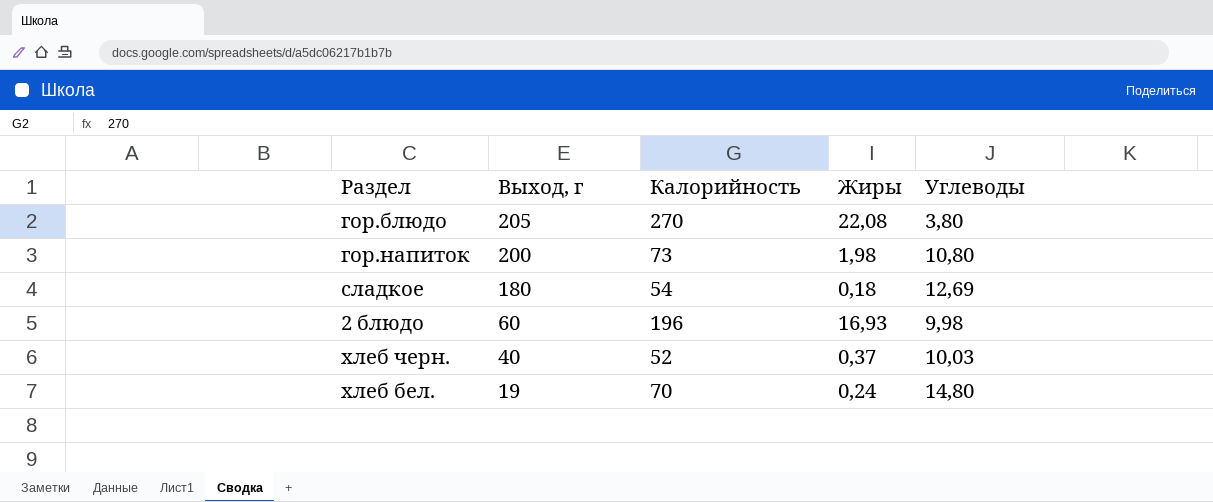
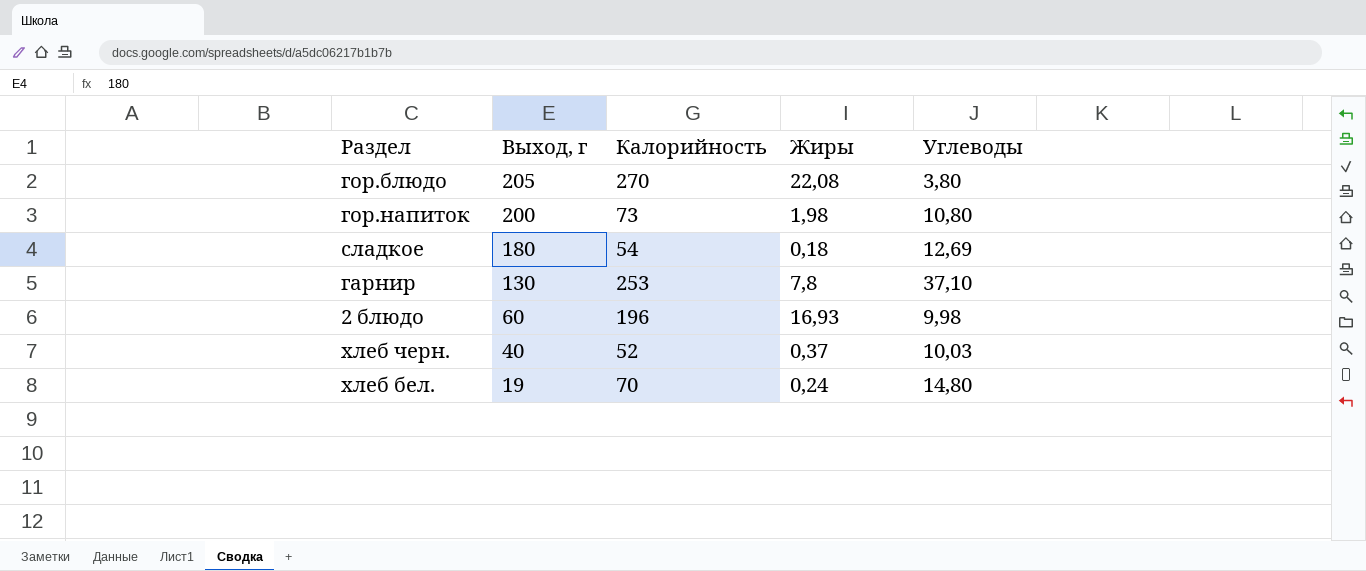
row гарнир: none -> 130 | 253 | 7,8 | 37,10

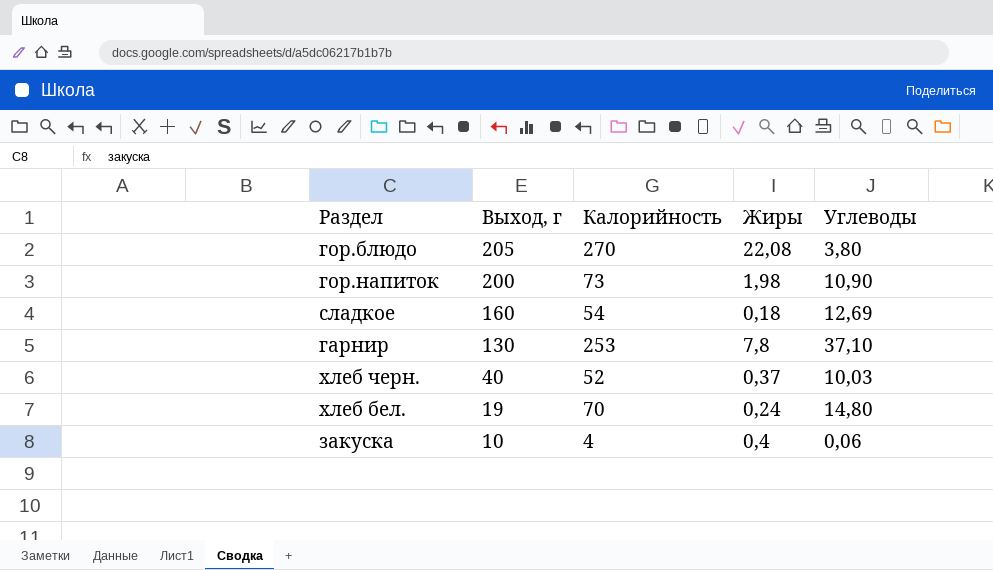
row 2 блюдо: 60 | 196 | 16,93 | 9,98 -> none
гор.напиток | Углеводы: 10,80 -> 10,90
сладкое | Выход, г: 180 -> 160
row закуска: none -> 10 | 4 | 0,4 | 0,06

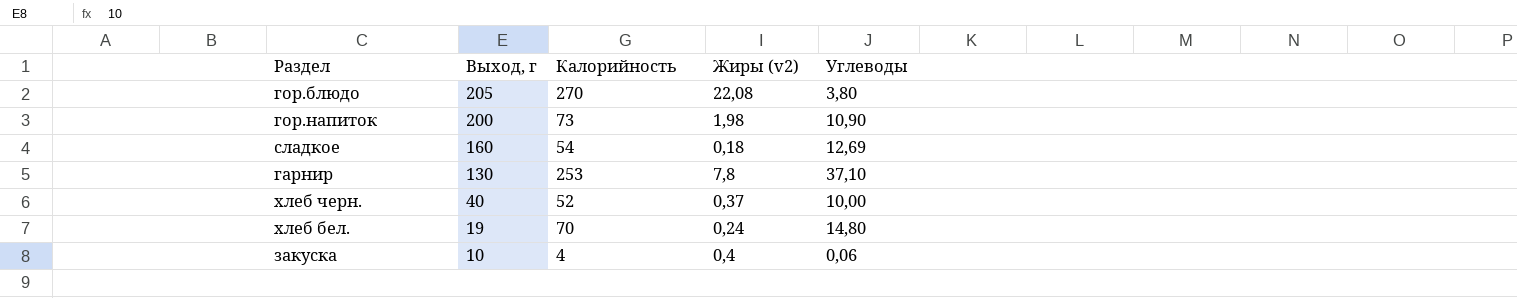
column name: Жиры -> Жиры (v2)
хлеб черн. | Углеводы: 10,03 -> 10,00

